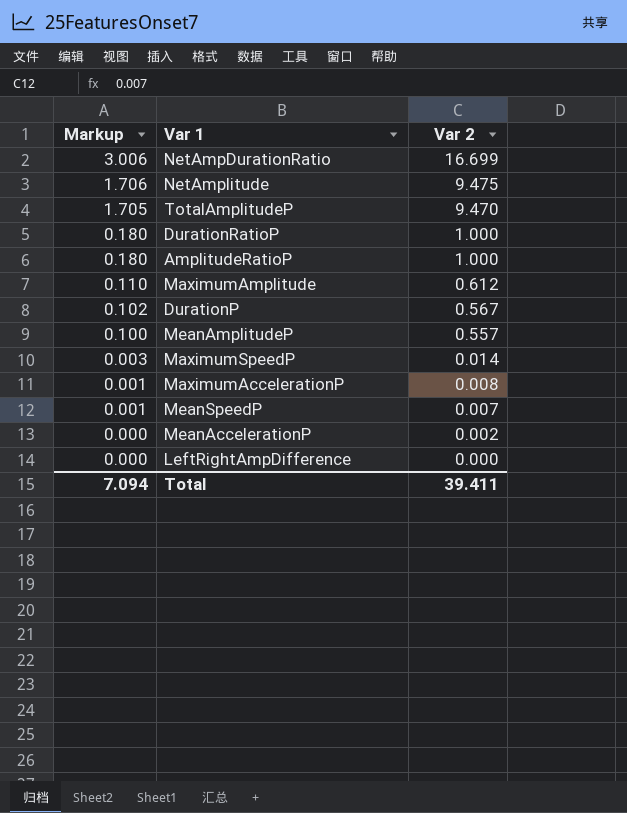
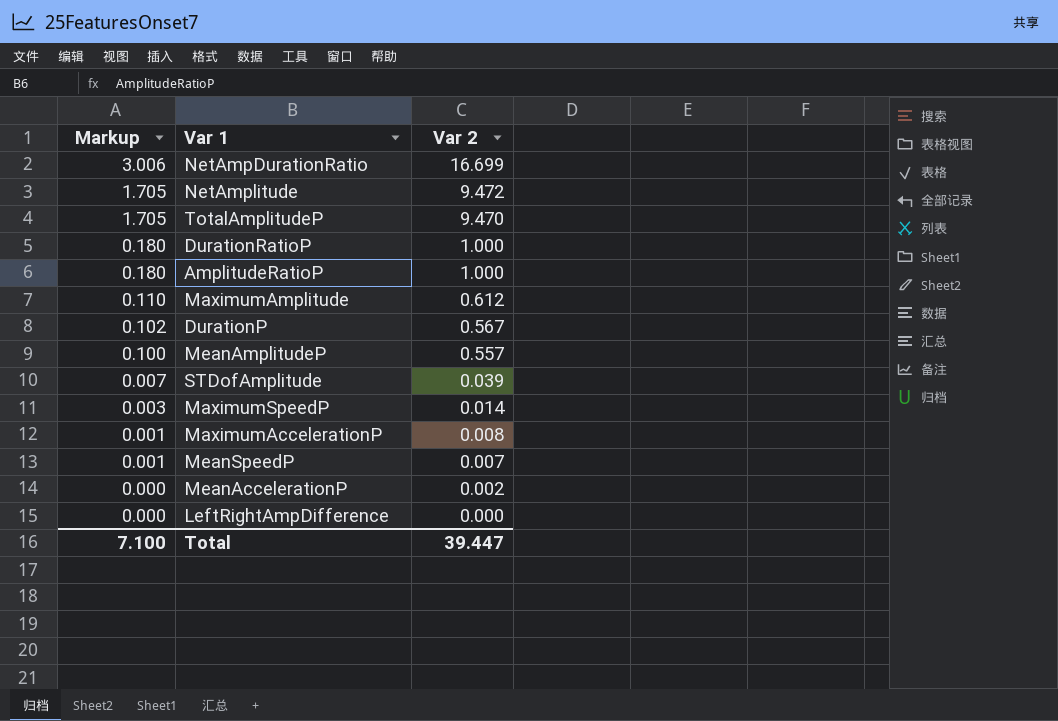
NetAmplitude | Markup: 1.706 -> 1.705
NetAmplitude | Var 2: 9.475 -> 9.472
row STDofAmplitude: none -> 0.007 | 0.039
Total | Markup: 7.094 -> 7.100
Total | Var 2: 39.411 -> 39.447

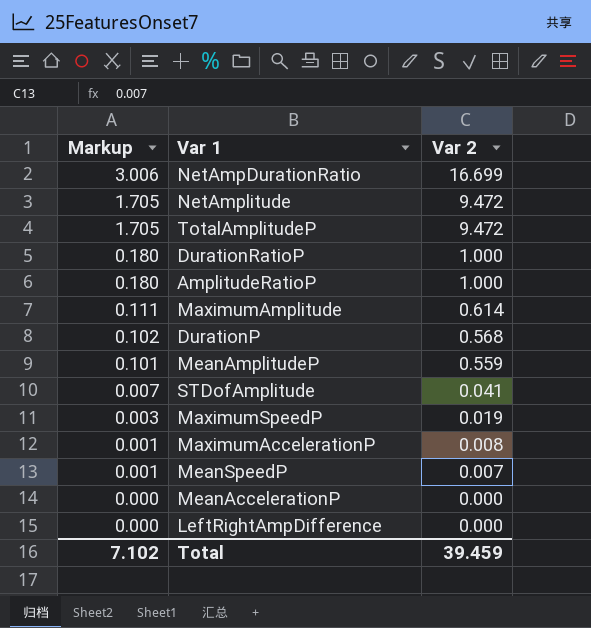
TotalAmplitudeP | Var 2: 9.470 -> 9.472
MaximumAmplitude | Markup: 0.110 -> 0.111
MaximumAmplitude | Var 2: 0.612 -> 0.614
DurationP | Var 2: 0.567 -> 0.568
MeanAmplitudeP | Markup: 0.100 -> 0.101
MeanAmplitudeP | Var 2: 0.557 -> 0.559
STDofAmplitude | Var 2: 0.039 -> 0.041
MaximumSpeedP | Var 2: 0.014 -> 0.019
MeanAccelerationP | Var 2: 0.002 -> 0.000
Total | Markup: 7.100 -> 7.102
Total | Var 2: 39.447 -> 39.459

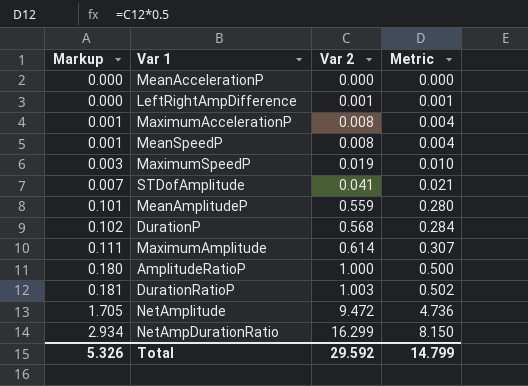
row order: Markup descending -> Markup ascending
column Metric | formula: none -> [Var 2] * 0.5
row TotalAmplitudeP: 1.705 | 9.472 -> none
LeftRightAmpDifference | Var 2: 0.000 -> 0.001
MeanSpeedP | Var 2: 0.007 -> 0.008
DurationRatioP | Markup: 0.180 -> 0.181
DurationRatioP | Var 2: 1.000 -> 1.003
NetAmpDurationRatio | Markup: 3.006 -> 2.934
NetAmpDurationRatio | Var 2: 16.699 -> 16.299
Total | Markup: 7.102 -> 5.326
Total | Var 2: 39.459 -> 29.592

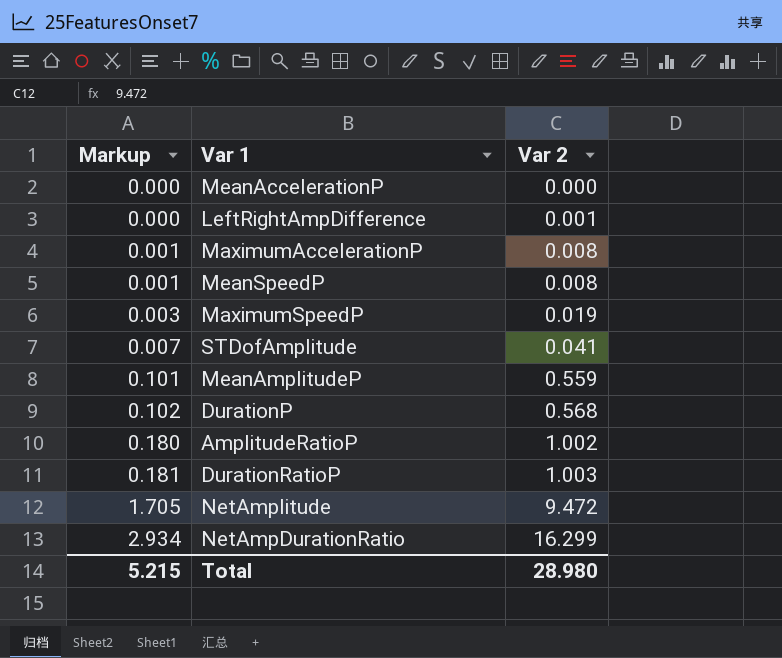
column Metric | formula: [Var 2] * 0.5 -> none
row MaximumAmplitude: 0.111 | 0.614 | 0.307 -> none
AmplitudeRatioP | Var 2: 1.000 -> 1.002
Total | Markup: 5.326 -> 5.215
Total | Var 2: 29.592 -> 28.980

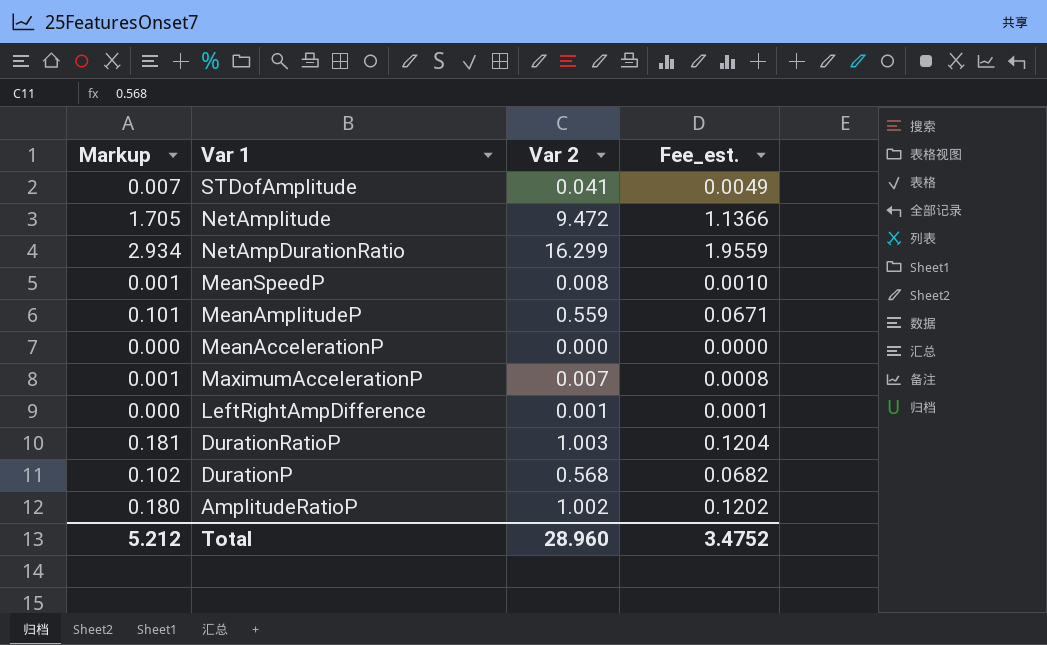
row order: Markup ascending -> Var 1 descending
column Fee_est. | formula: none -> [Var 2] * 0.12
row MaximumSpeedP: 0.003 | 0.019 -> none
MaximumAccelerationP | Var 2: 0.008 -> 0.007
Total | Markup: 5.215 -> 5.212
Total | Var 2: 28.980 -> 28.960

